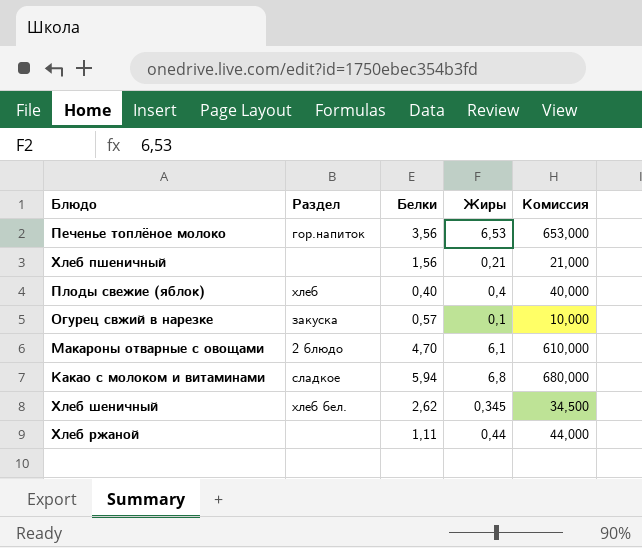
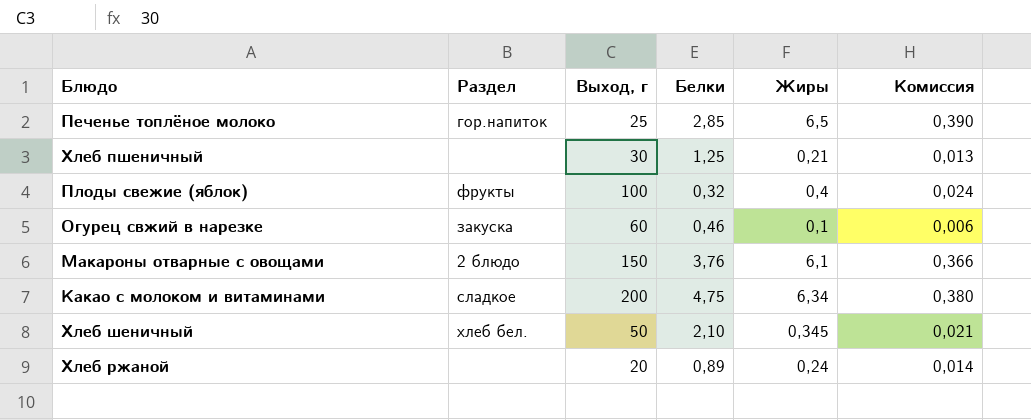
column Выход, г | position: none -> 3
column Комиссия | formula: [Жиры] * 100 -> [Жиры] * 0,06
Печенье топлёное молоко | Белки: 3,56 -> 2,85
Печенье топлёное молоко | Жиры: 6,53 -> 6,5
Хлеб пшеничный | Белки: 1,56 -> 1,25
Плоды свежие (яблок) | Раздел: хлеб -> фрукты
Плоды свежие (яблок) | Белки: 0,40 -> 0,32
Огурец свжий в нарезке | Белки: 0,57 -> 0,46
Макароны отварные с овощами | Белки: 4,70 -> 3,76
Какао с молоком и витаминами | Белки: 5,94 -> 4,75
Какао с молоком и витаминами | Жиры: 6,8 -> 6,34
Хлеб шеничный | Белки: 2,62 -> 2,10
Хлеб ржаной | Белки: 1,11 -> 0,89
Хлеб ржаной | Жиры: 0,44 -> 0,24

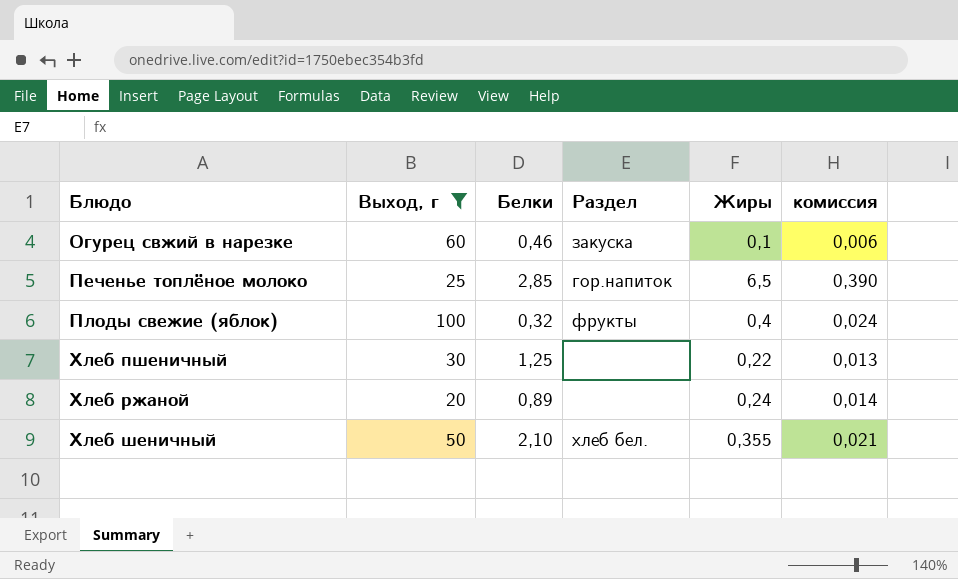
filter: none -> Выход, г <= 100
row order: none -> Блюдо ascending
column Раздел | position: 2 -> 4
column name: Комиссия -> комиссия
Хлеб пшеничный | Жиры: 0,21 -> 0,22
Хлеб шеничный | Жиры: 0,345 -> 0,355

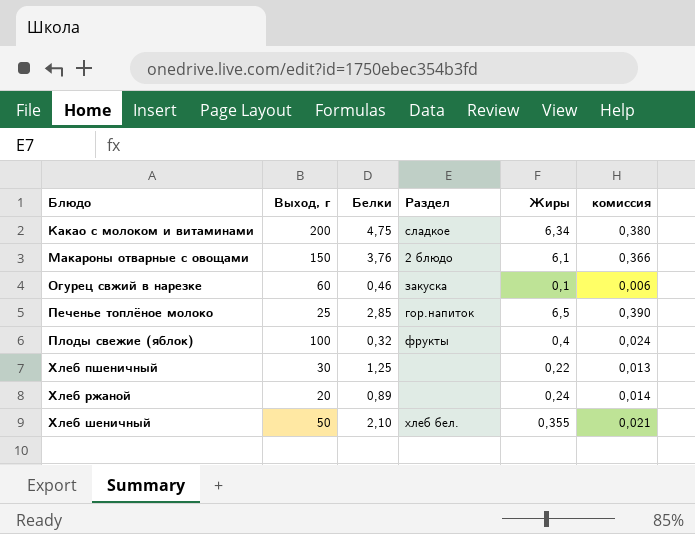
filter: Выход, г <= 100 -> none

